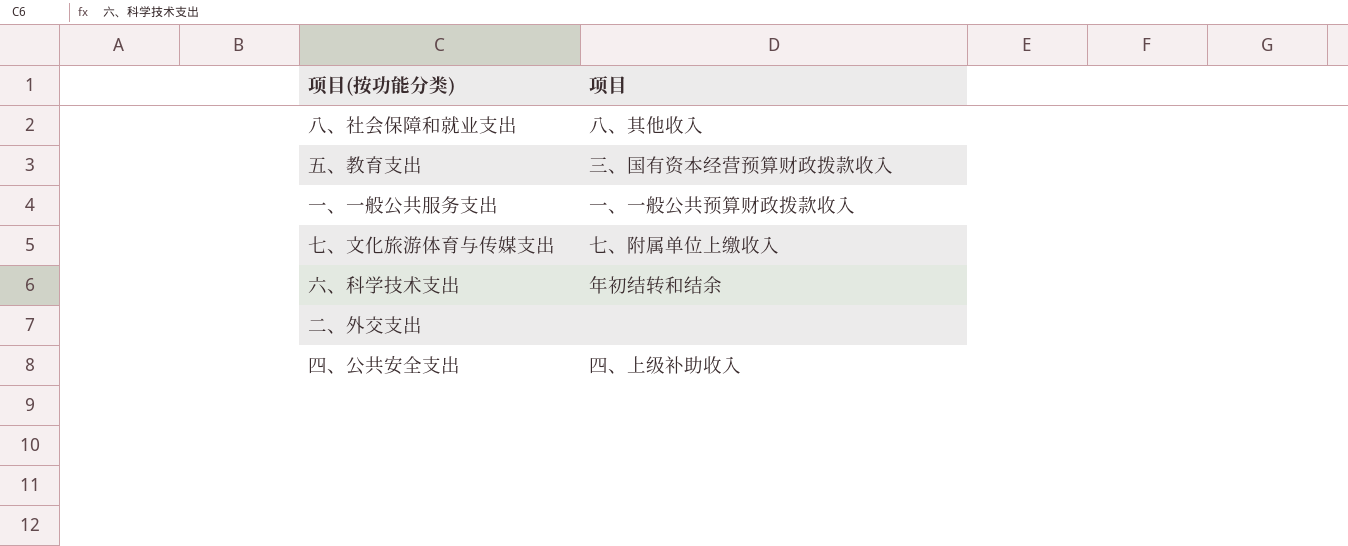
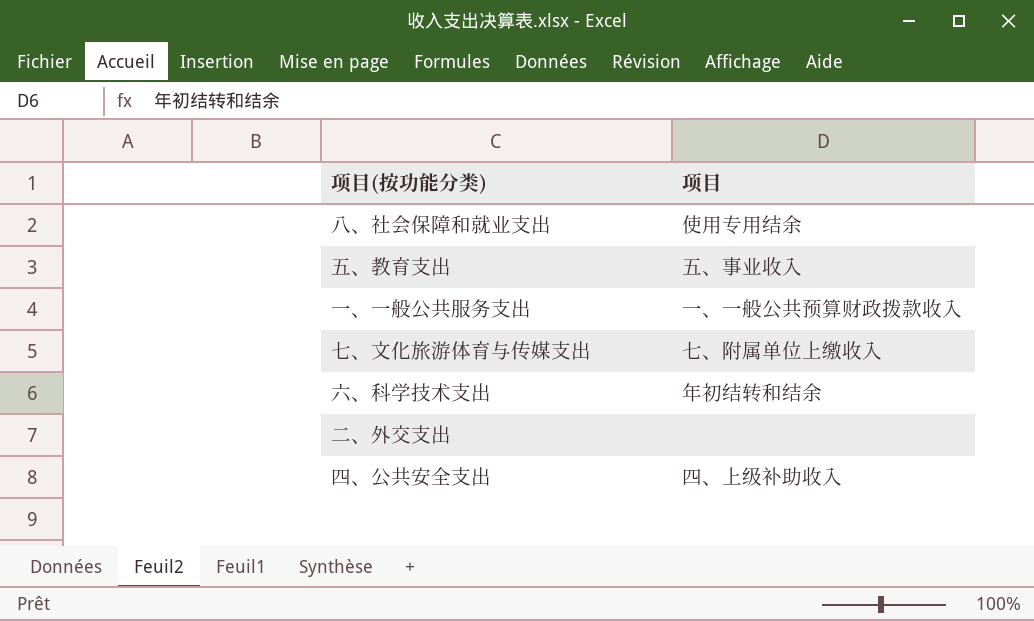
八、社会保障和就业支出 | 项目: 八、其他收入 -> 使用专用结余
五、教育支出 | 项目: 三、国有资本经营预算财政拨款收入 -> 五、事业收入

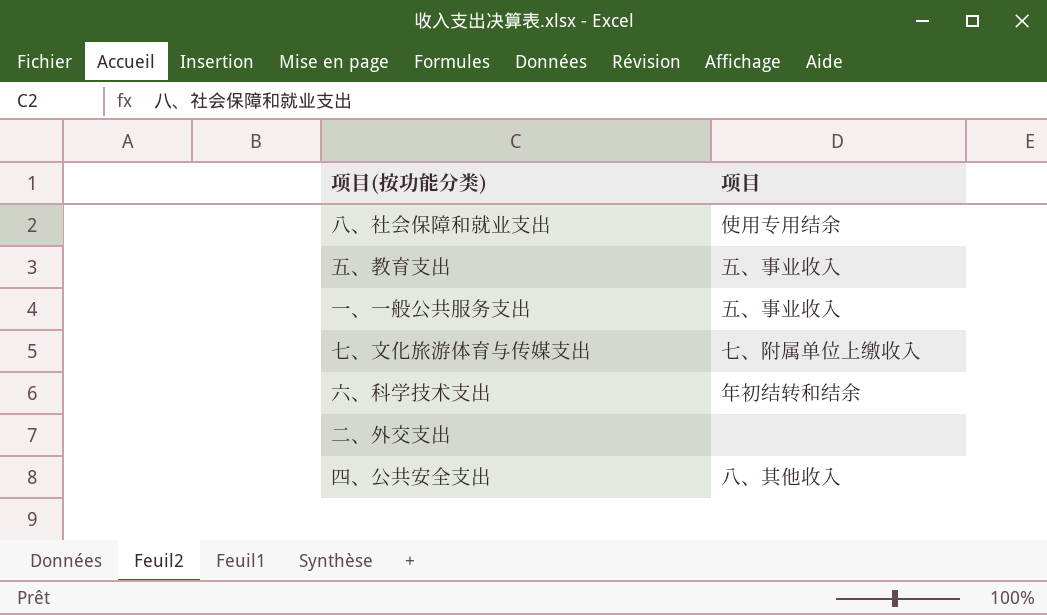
一、一般公共服务支出 | 项目: 一、一般公共预算财政拨款收入 -> 五、事业收入
四、公共安全支出 | 项目: 四、上级补助收入 -> 八、其他收入

